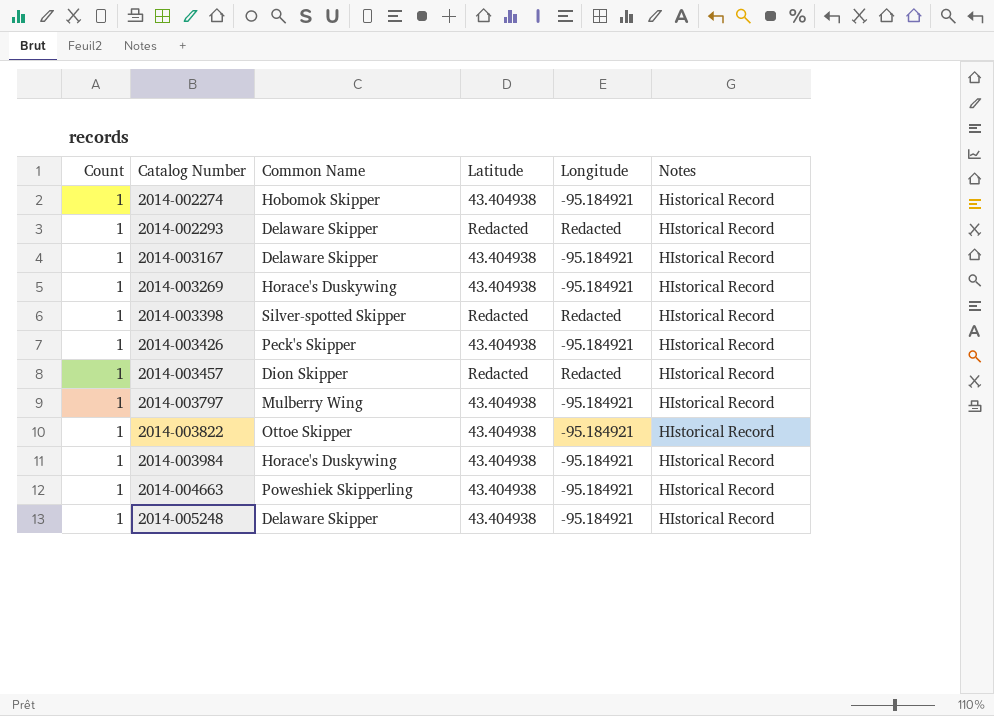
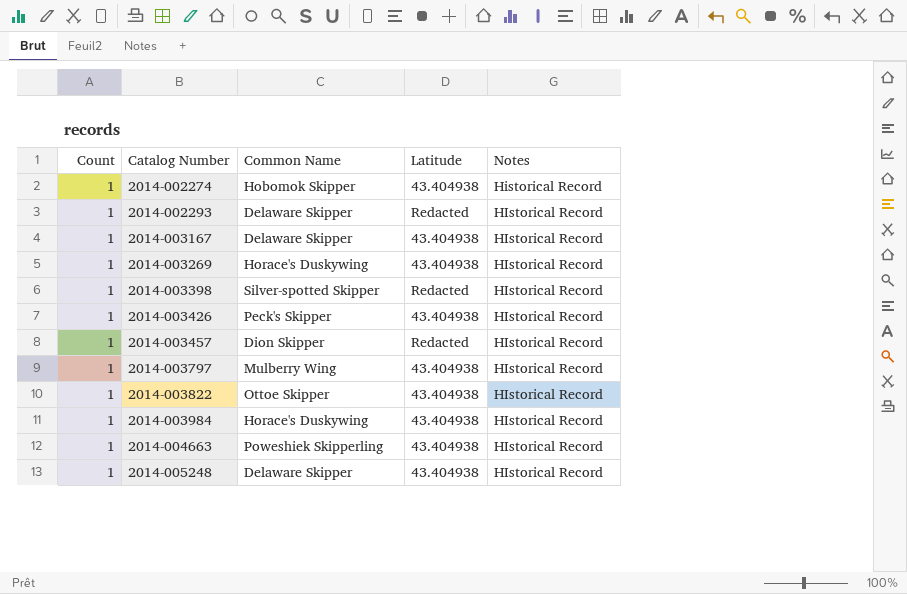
column Longitude | position: 5 -> none

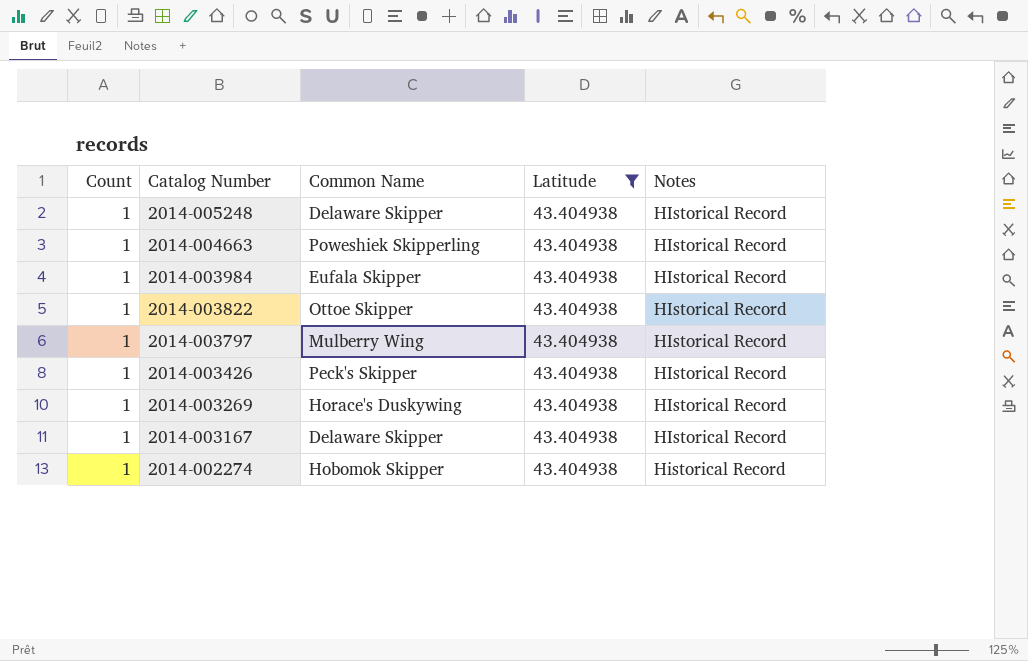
filter: none -> Latitude = 43.404938
row order: Catalog Number ascending -> Catalog Number descending
2014-003984 | Common Name: Horace's Duskywing -> Eufala Skipper

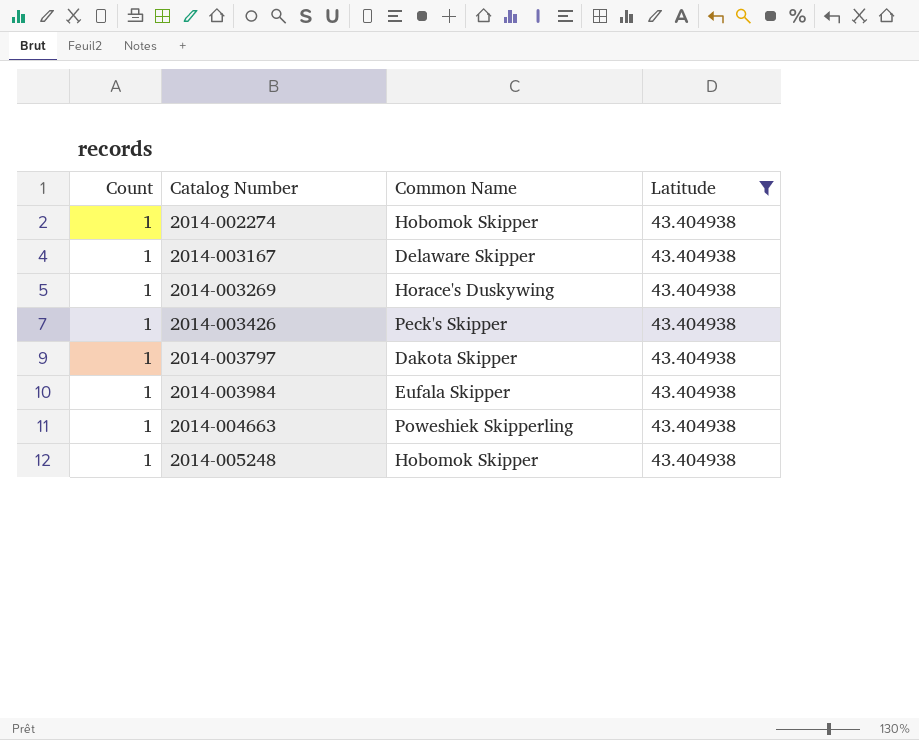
row order: Catalog Number descending -> Catalog Number ascending
column Notes | position: 5 -> none
row 2014-003822: 1 | Ottoe Skipper | 43.404938 | HIstorical Record -> none
2014-003797 | Common Name: Mulberry Wing -> Dakota Skipper
2014-005248 | Common Name: Delaware Skipper -> Hobomok Skipper

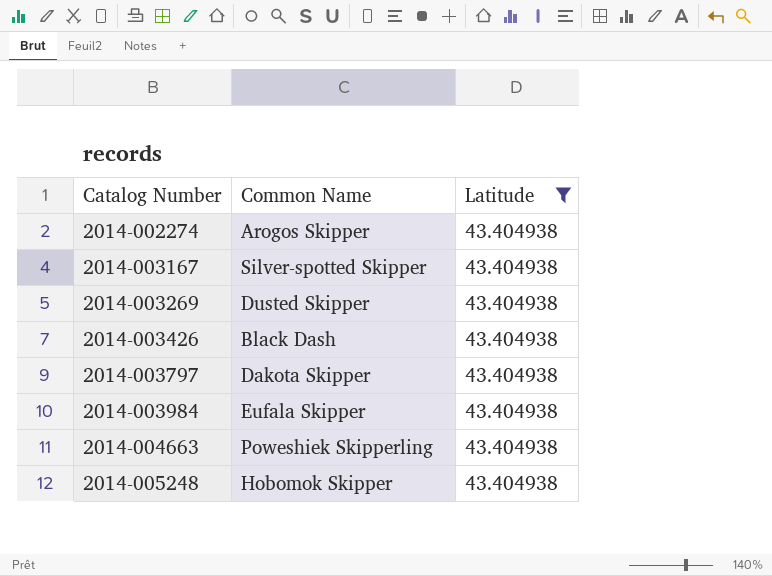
column Count | position: 1 -> none
2014-002274 | Common Name: Hobomok Skipper -> Arogos Skipper
2014-003167 | Common Name: Delaware Skipper -> Silver-spotted Skipper
2014-003269 | Common Name: Horace's Duskywing -> Dusted Skipper
2014-003426 | Common Name: Peck's Skipper -> Black Dash

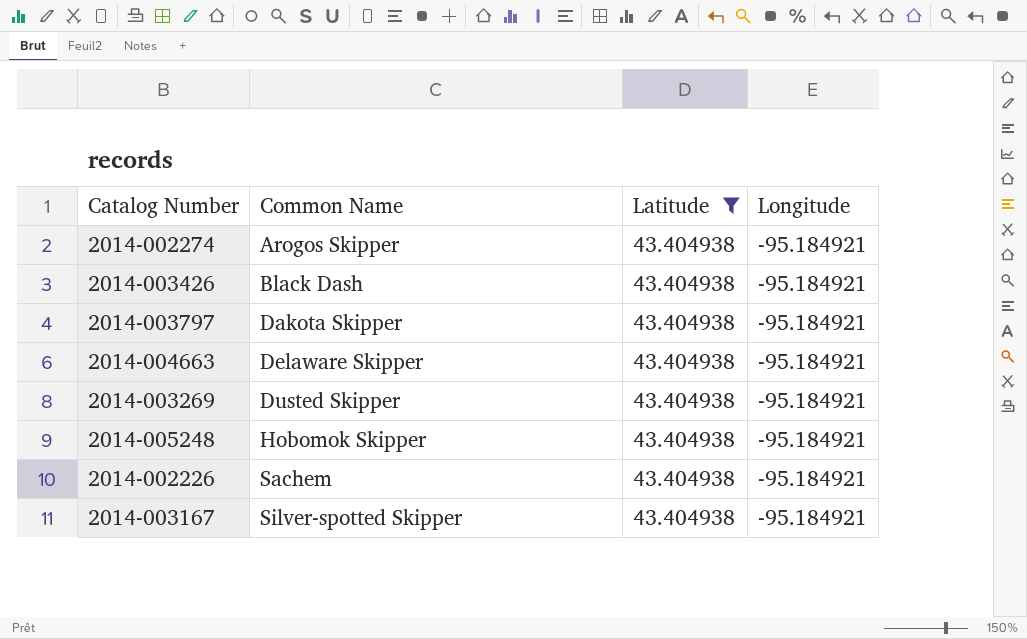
row order: Catalog Number ascending -> Common Name ascending
column Longitude | position: none -> 4
row 2014-003984: Eufala Skipper | 43.404938 -> none
2014-004663 | Common Name: Poweshiek Skipperling -> Delaware Skipper
row 2014-002226: none -> Sachem | 43.404938 | -95.184921

